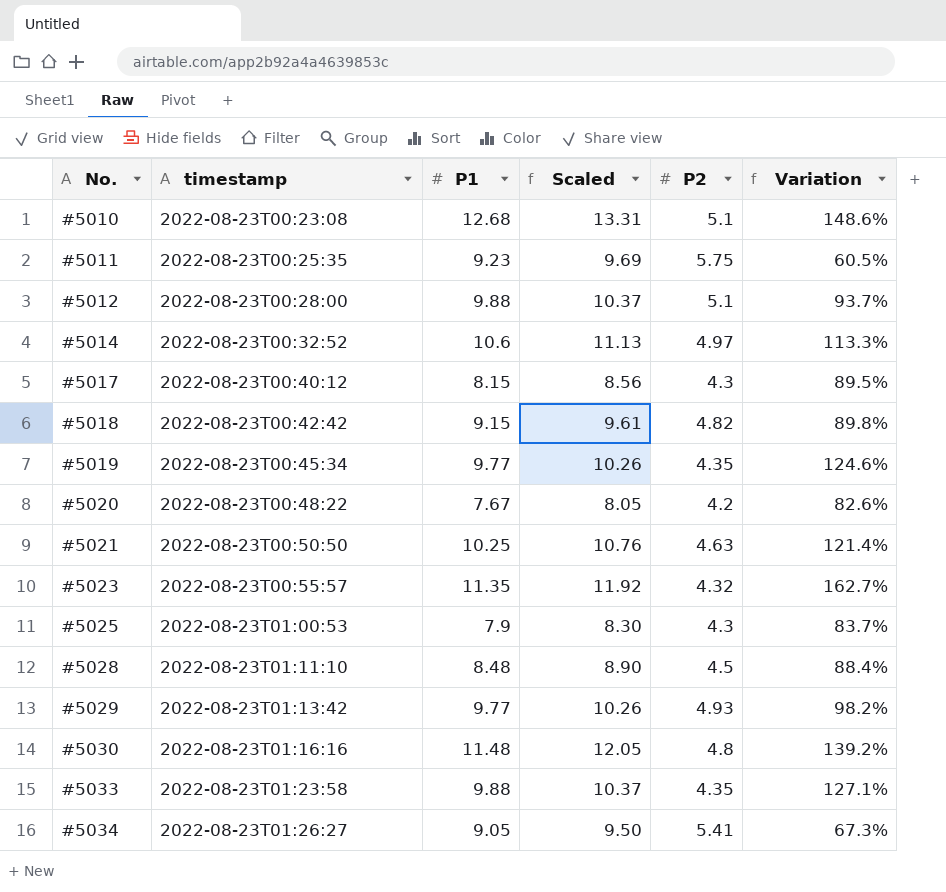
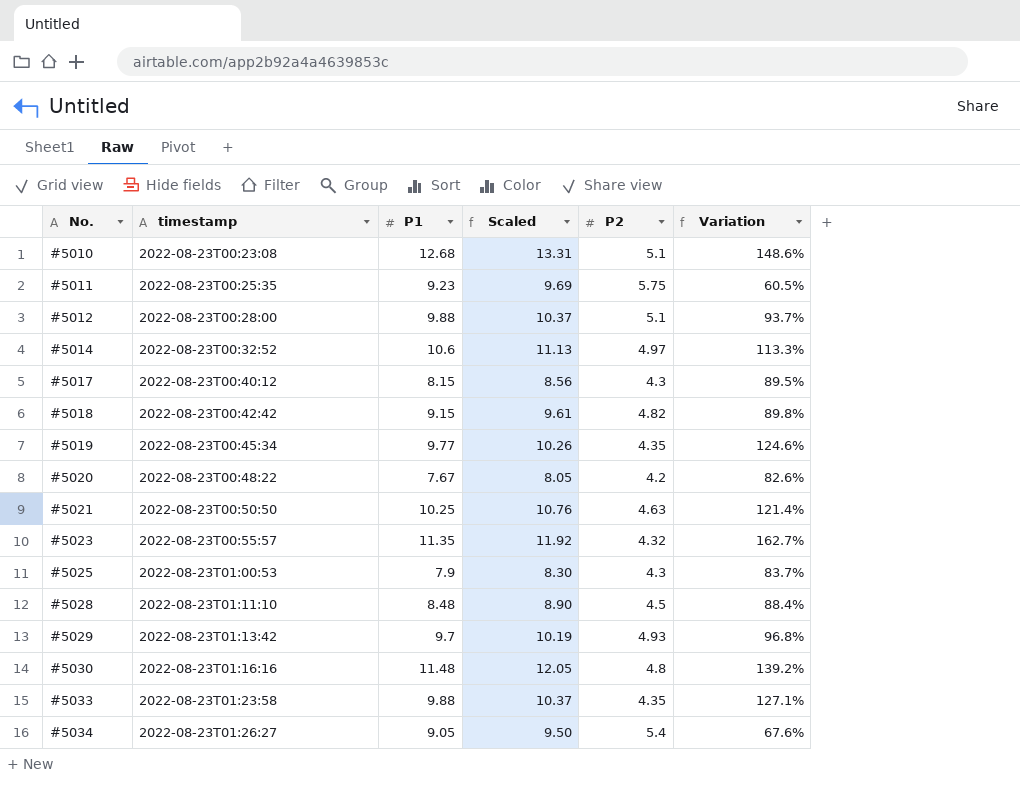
#5029 | P1: 9.77 -> 9.7
#5029 | Scaled: 10.26 -> 10.19
#5029 | Variation: 98.2% -> 96.8%
#5034 | P2: 5.41 -> 5.4
#5034 | Variation: 67.3% -> 67.6%

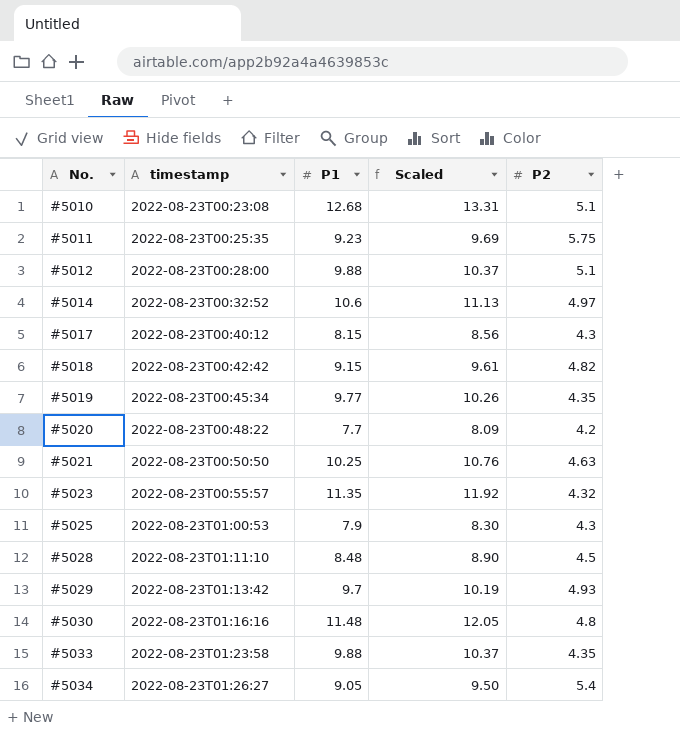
column Variation | formula: ([P1] - [P2]) / [P2] -> none
#5020 | P1: 7.67 -> 7.7
#5020 | Scaled: 8.05 -> 8.09

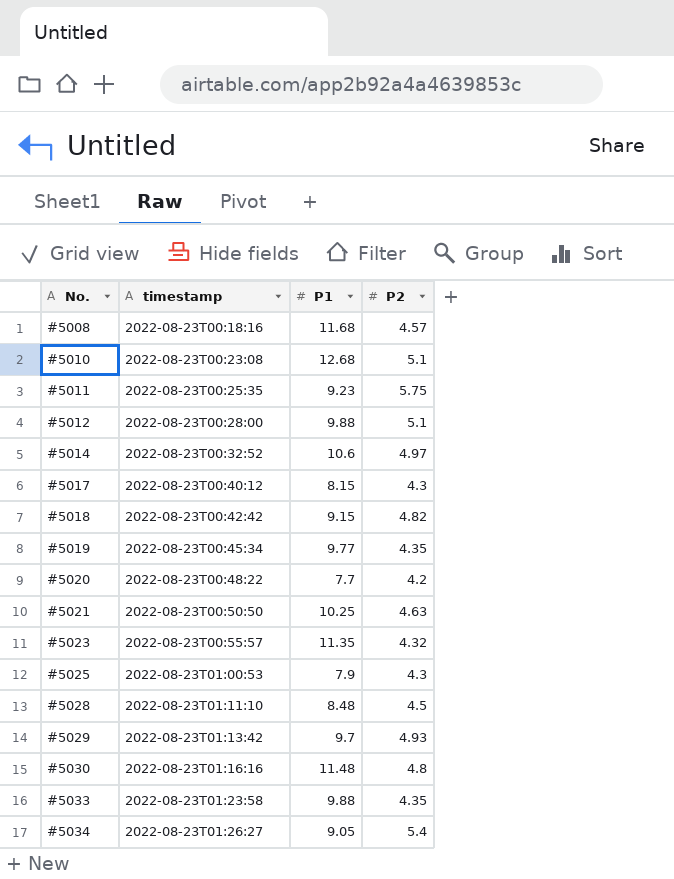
column Scaled | formula: [P1] * 1.05 -> none
row #5008: none -> 2022-08-23T00:18:16 | 11.68 | 4.57

